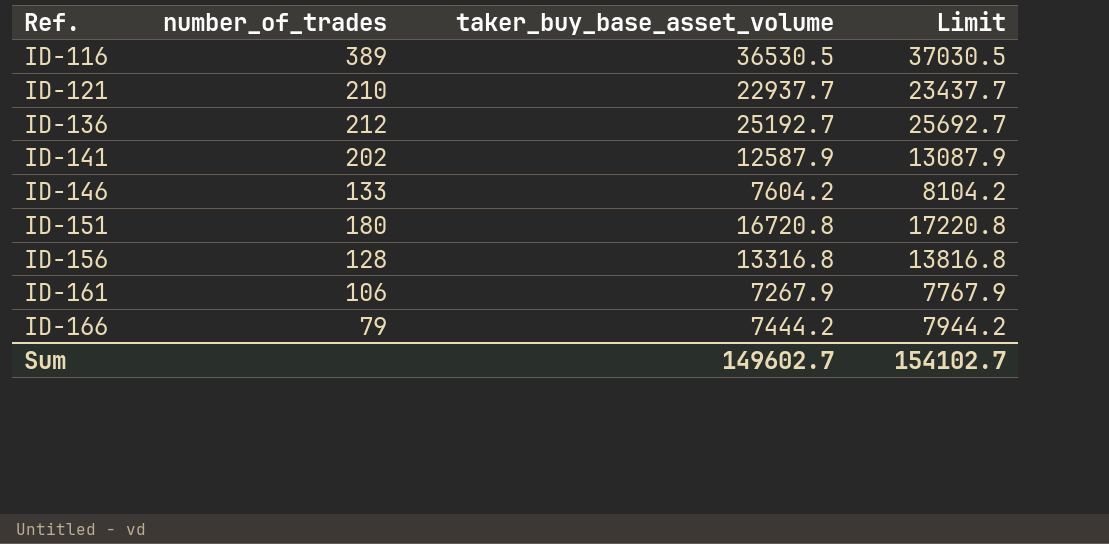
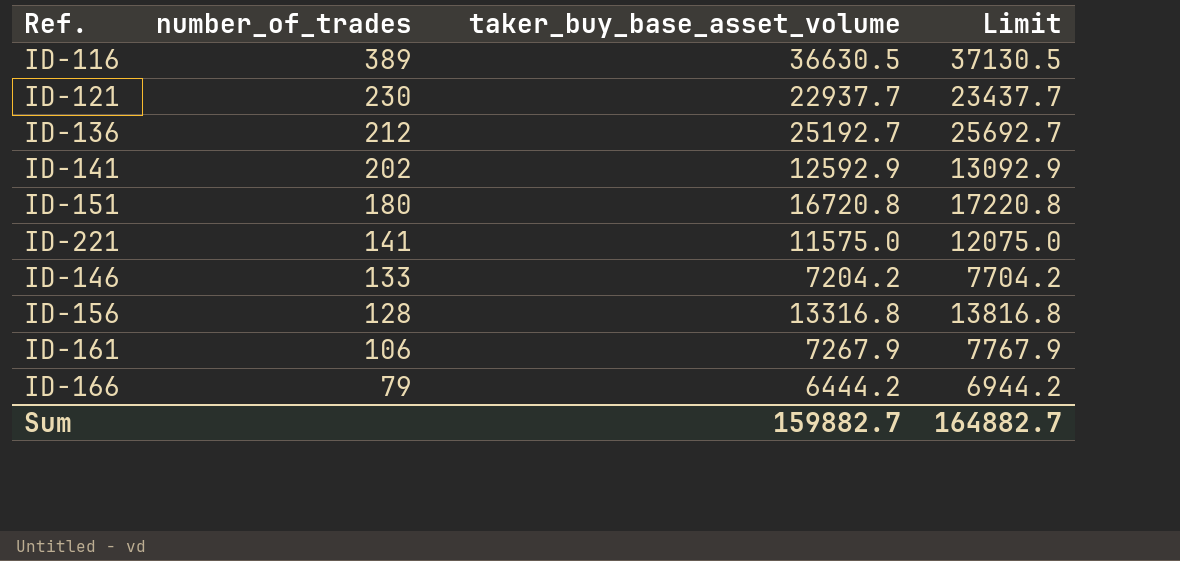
row order: Ref. ascending -> number_of_trades descending
ID-116 | taker_buy_base_asset_volume: 36530.5 -> 36630.5
ID-116 | Limit: 37030.5 -> 37130.5
ID-121 | number_of_trades: 210 -> 230
ID-141 | taker_buy_base_asset_volume: 12587.9 -> 12592.9
ID-141 | Limit: 13087.9 -> 13092.9
row ID-221: none -> 141 | 11575.0 | 12075.0
ID-146 | taker_buy_base_asset_volume: 7604.2 -> 7204.2
ID-146 | Limit: 8104.2 -> 7704.2
ID-166 | taker_buy_base_asset_volume: 7444.2 -> 6444.2
ID-166 | Limit: 7944.2 -> 6944.2
Sum | taker_buy_base_asset_volume: 149602.7 -> 159882.7
Sum | Limit: 154102.7 -> 164882.7

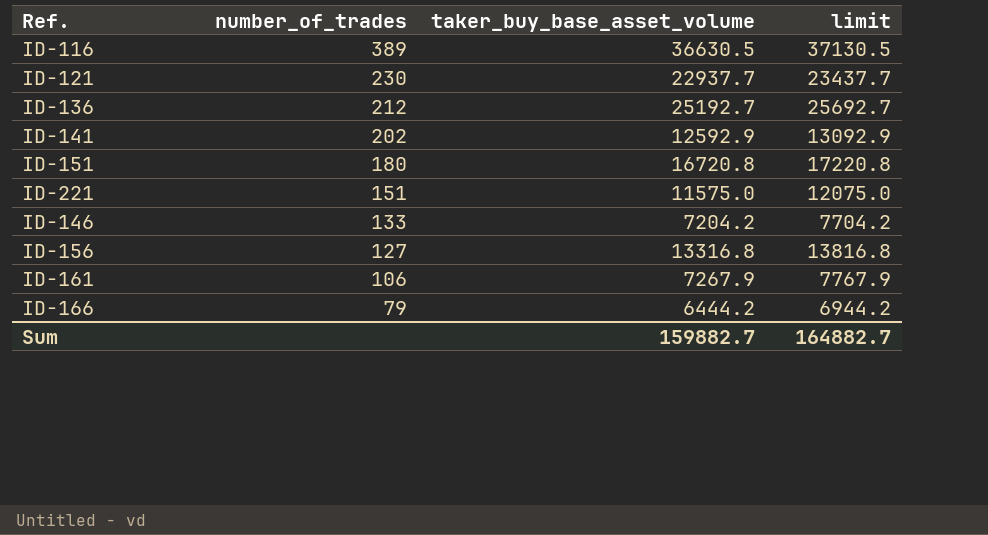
column name: Limit -> limit
ID-221 | number_of_trades: 141 -> 151
ID-156 | number_of_trades: 128 -> 127

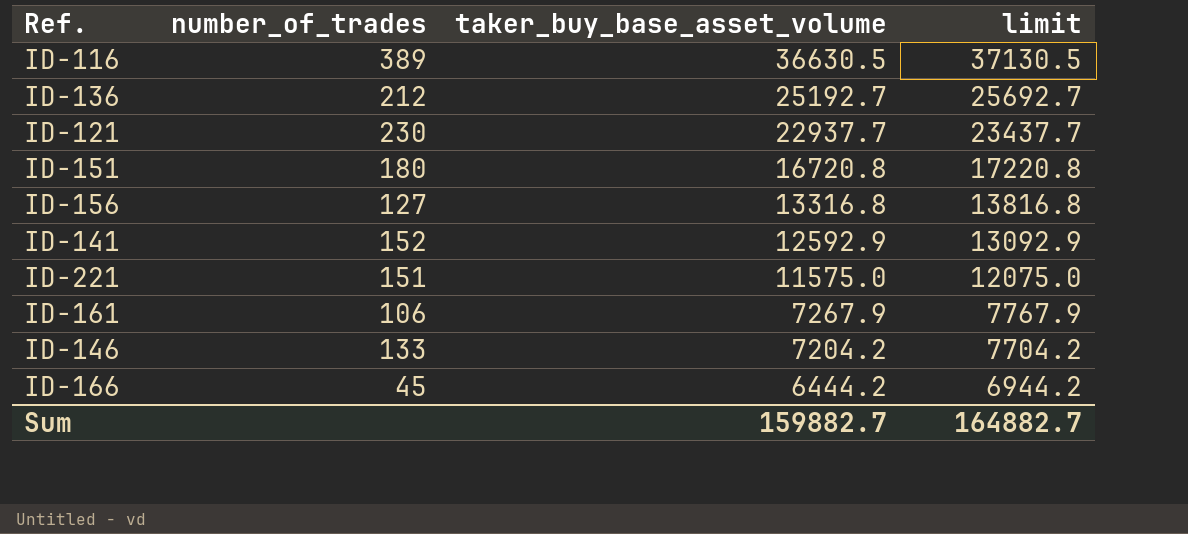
row order: number_of_trades descending -> taker_buy_base_asset_volume descending
ID-141 | number_of_trades: 202 -> 152
ID-166 | number_of_trades: 79 -> 45

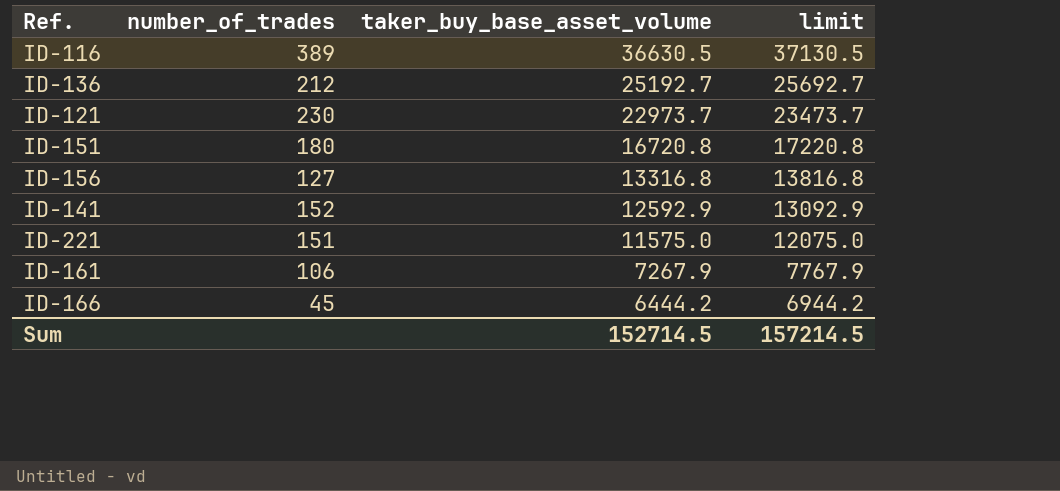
row ID-146: 133 | 7204.2 | 7704.2 -> none
ID-121 | taker_buy_base_asset_volume: 22937.7 -> 22973.7
ID-121 | limit: 23437.7 -> 23473.7
Sum | taker_buy_base_asset_volume: 159882.7 -> 152714.5
Sum | limit: 164882.7 -> 157214.5

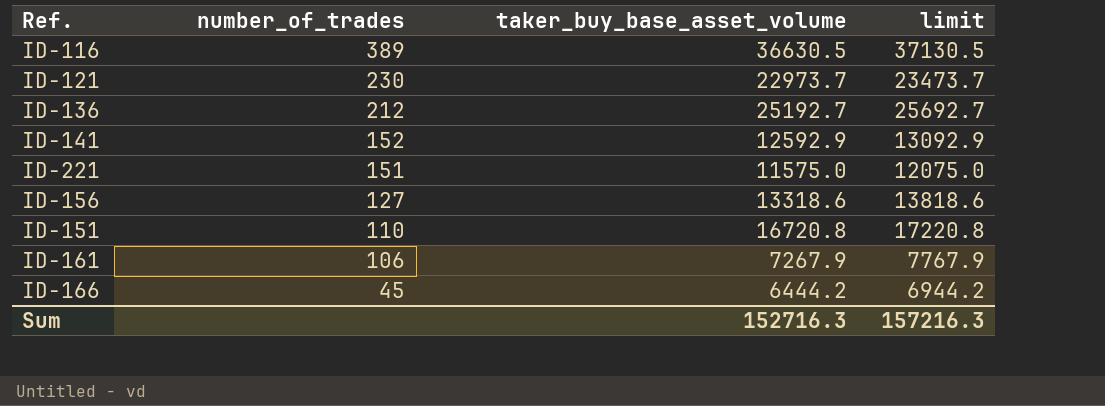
row order: taker_buy_base_asset_volume descending -> number_of_trades descending
ID-156 | taker_buy_base_asset_volume: 13316.8 -> 13318.6
ID-156 | limit: 13816.8 -> 13818.6
ID-151 | number_of_trades: 180 -> 110
Sum | taker_buy_base_asset_volume: 152714.5 -> 152716.3
Sum | limit: 157214.5 -> 157216.3

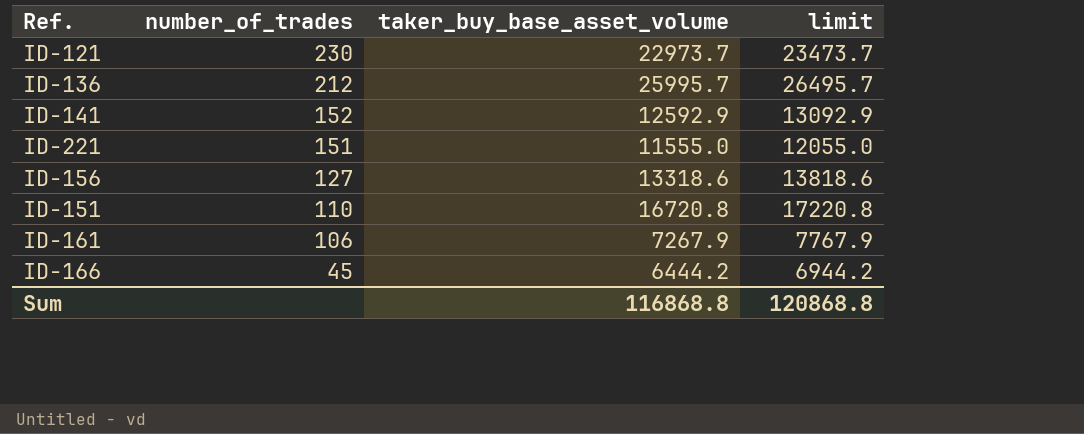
row ID-116: 389 | 36630.5 | 37130.5 -> none
ID-136 | taker_buy_base_asset_volume: 25192.7 -> 25995.7
ID-136 | limit: 25692.7 -> 26495.7
ID-221 | taker_buy_base_asset_volume: 11575.0 -> 11555.0
ID-221 | limit: 12075.0 -> 12055.0
Sum | taker_buy_base_asset_volume: 152716.3 -> 116868.8
Sum | limit: 157216.3 -> 120868.8

